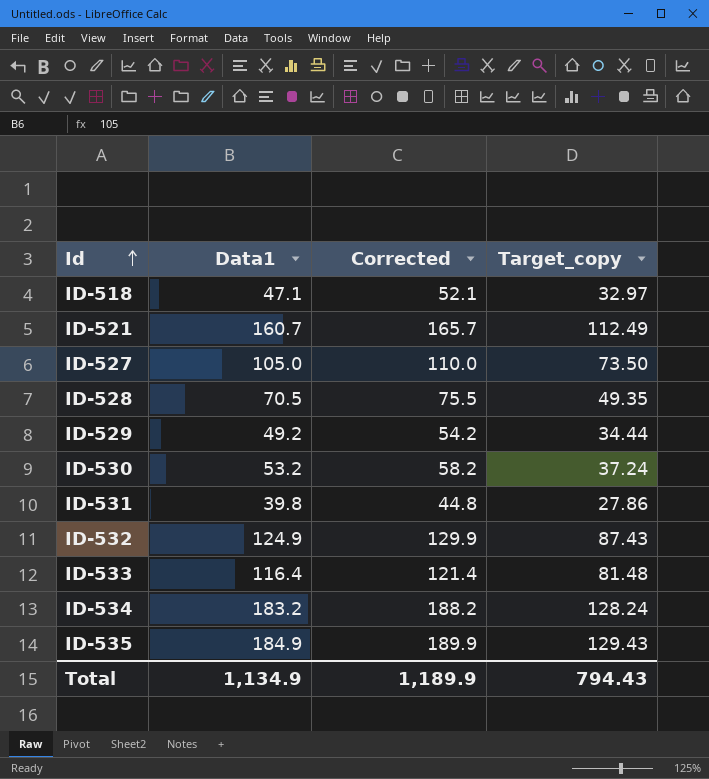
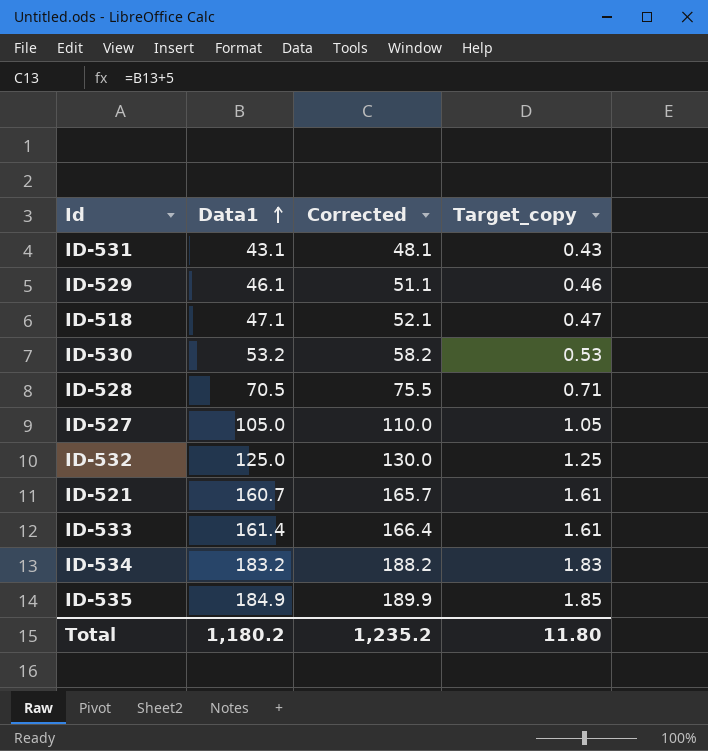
row order: Id ascending -> Data1 ascending
column Target_copy | formula: [Data1] * 0.7 -> [Data1] * 0.01
ID-531 | Data1: 39.8 -> 43.1
ID-531 | Corrected: 44.8 -> 48.1
ID-529 | Data1: 49.2 -> 46.1
ID-529 | Corrected: 54.2 -> 51.1
ID-532 | Data1: 124.9 -> 125.0
ID-532 | Corrected: 129.9 -> 130.0
ID-533 | Data1: 116.4 -> 161.4
ID-533 | Corrected: 121.4 -> 166.4
Total | Data1: 1,134.9 -> 1,180.2
Total | Corrected: 1,189.9 -> 1,235.2
Total | Target_copy: 794.43 -> 11.80

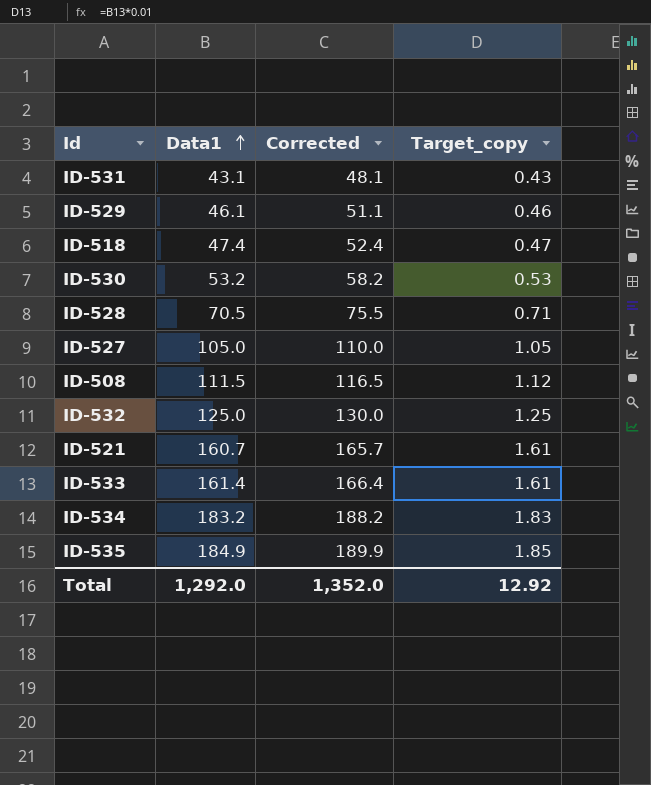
ID-518 | Data1: 47.1 -> 47.4
ID-518 | Corrected: 52.1 -> 52.4
row ID-508: none -> 111.5 | 116.5 | 1.12
Total | Data1: 1,180.2 -> 1,292.0
Total | Corrected: 1,235.2 -> 1,352.0
Total | Target_copy: 11.80 -> 12.92

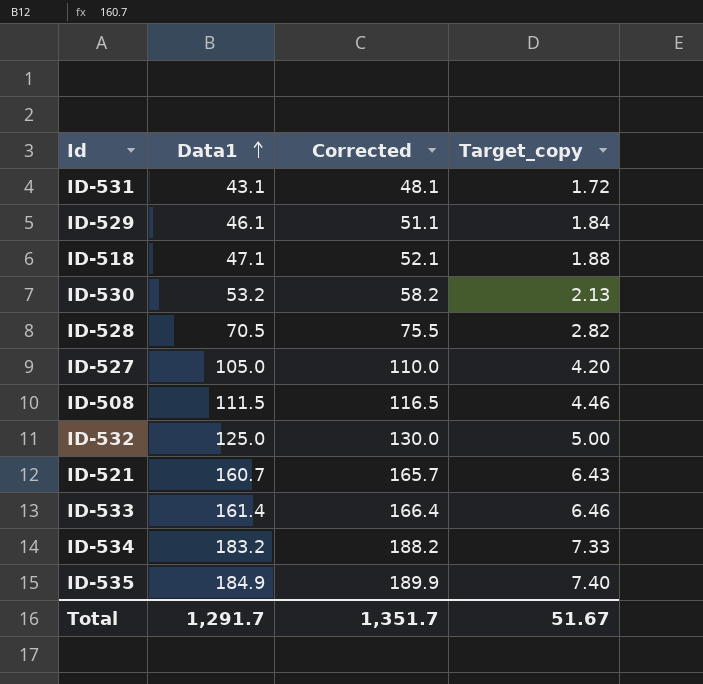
column Target_copy | formula: [Data1] * 0.01 -> [Data1] * 0.04
ID-518 | Data1: 47.4 -> 47.1
ID-518 | Corrected: 52.4 -> 52.1
Total | Data1: 1,292.0 -> 1,291.7
Total | Corrected: 1,352.0 -> 1,351.7
Total | Target_copy: 12.92 -> 51.67

